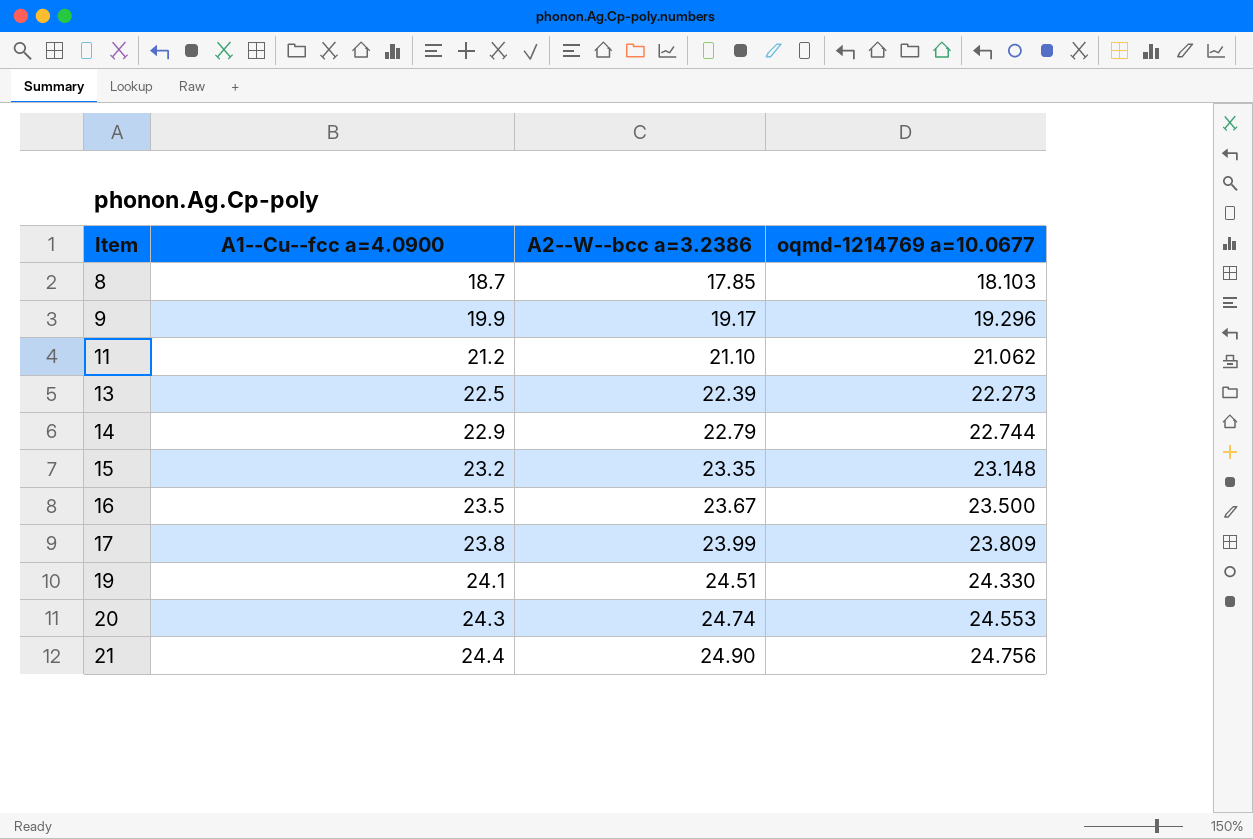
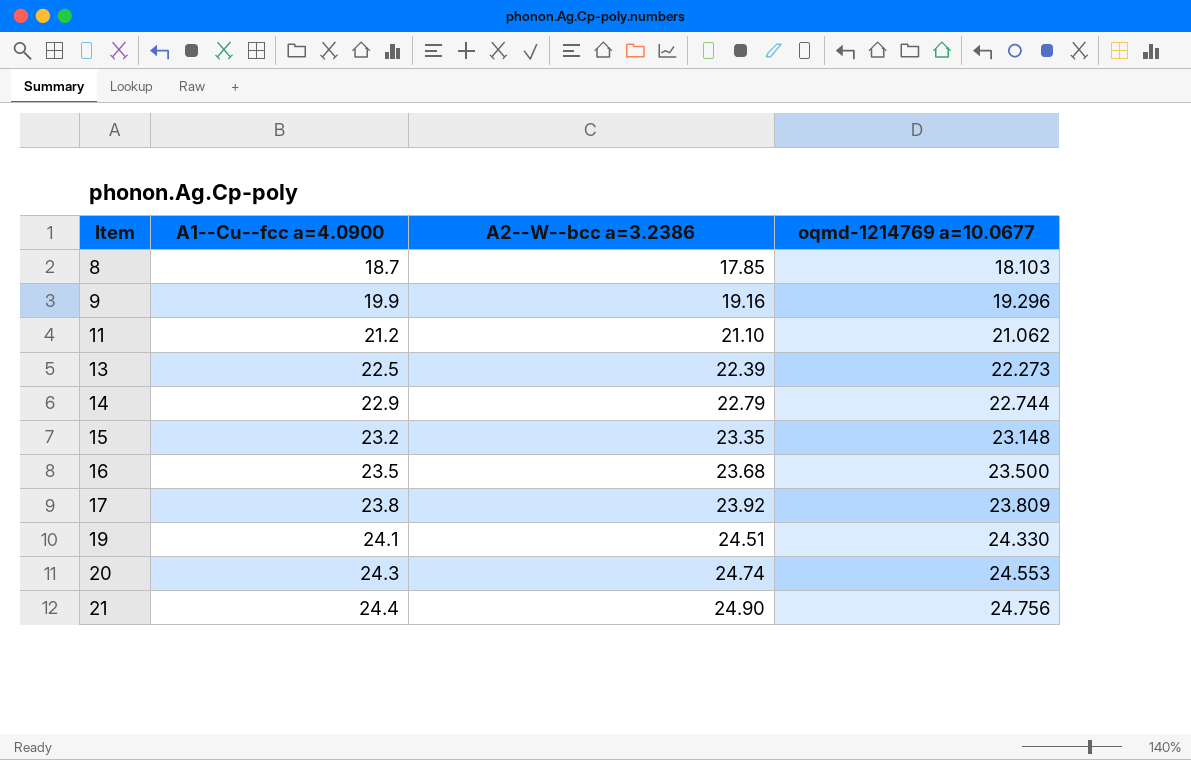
9 | A2--W--bcc a=3.2386: 19.17 -> 19.16
16 | A2--W--bcc a=3.2386: 23.67 -> 23.68
17 | A2--W--bcc a=3.2386: 23.99 -> 23.92

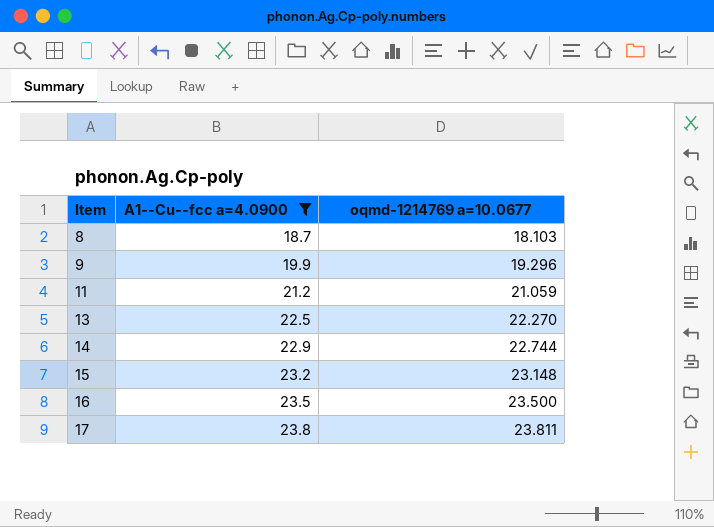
filter: none -> A1--Cu--fcc a=4.0900 <= 23.8
column A2--W--bcc a=3.2386 | position: 3 -> none
11 | oqmd-1214769 a=10.0677: 21.062 -> 21.059
13 | oqmd-1214769 a=10.0677: 22.273 -> 22.270
17 | oqmd-1214769 a=10.0677: 23.809 -> 23.811

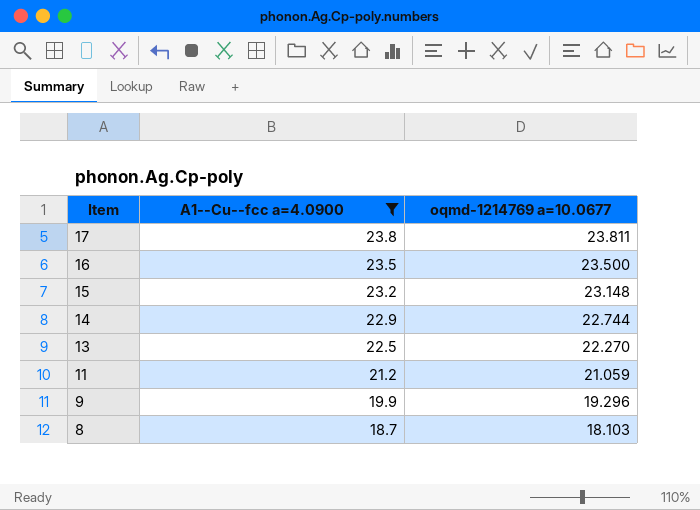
row order: Item ascending -> Item descending

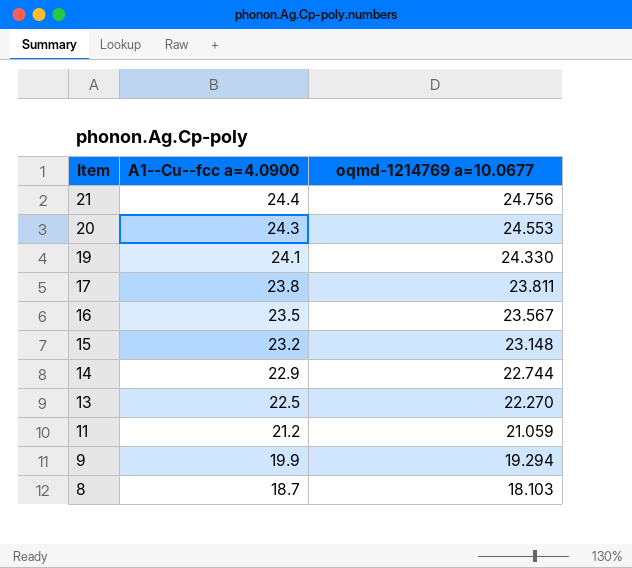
filter: A1--Cu--fcc a=4.0900 <= 23.8 -> none
16 | oqmd-1214769 a=10.0677: 23.500 -> 23.567
9 | oqmd-1214769 a=10.0677: 19.296 -> 19.294

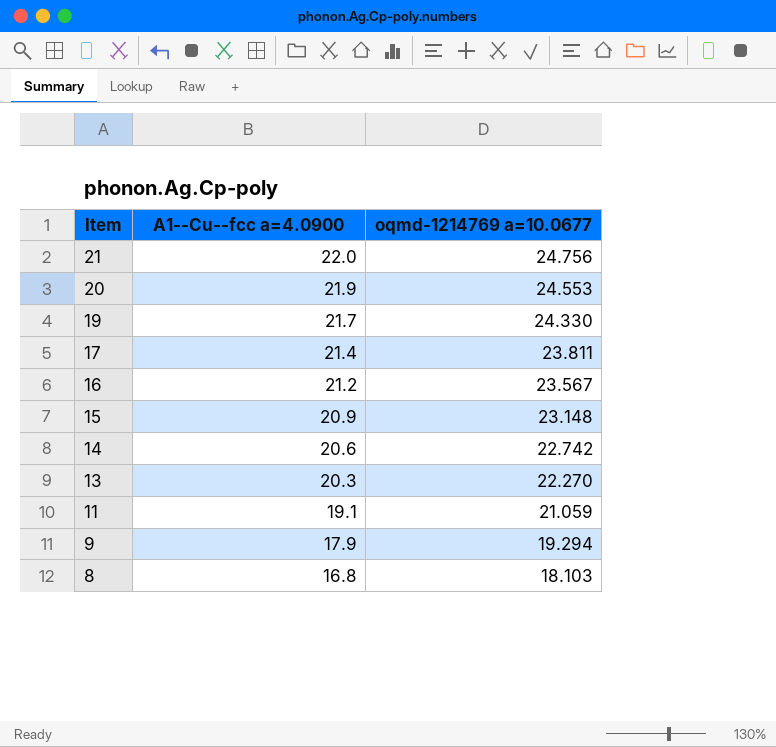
21 | A1--Cu--fcc a=4.0900: 24.4 -> 22.0
20 | A1--Cu--fcc a=4.0900: 24.3 -> 21.9
19 | A1--Cu--fcc a=4.0900: 24.1 -> 21.7
17 | A1--Cu--fcc a=4.0900: 23.8 -> 21.4
16 | A1--Cu--fcc a=4.0900: 23.5 -> 21.2
15 | A1--Cu--fcc a=4.0900: 23.2 -> 20.9
14 | A1--Cu--fcc a=4.0900: 22.9 -> 20.6
14 | oqmd-1214769 a=10.0677: 22.744 -> 22.742
13 | A1--Cu--fcc a=4.0900: 22.5 -> 20.3
11 | A1--Cu--fcc a=4.0900: 21.2 -> 19.1
9 | A1--Cu--fcc a=4.0900: 19.9 -> 17.9
8 | A1--Cu--fcc a=4.0900: 18.7 -> 16.8

